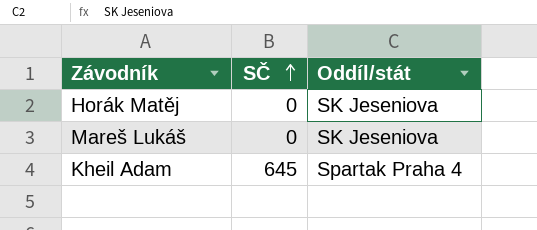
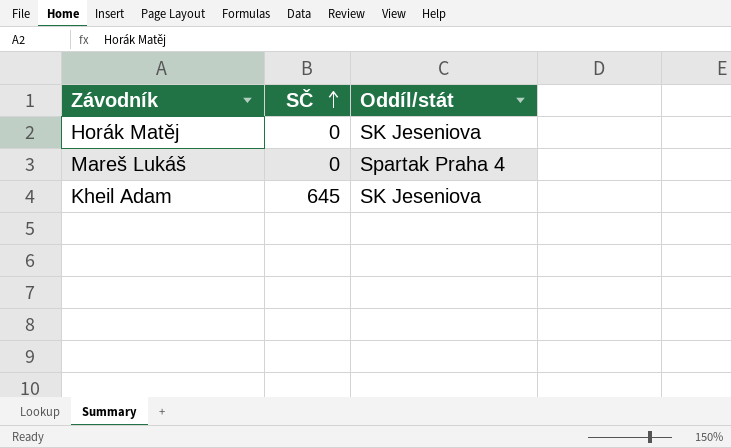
Mareš Lukáš | Oddíl/stát: SK Jeseniova -> Spartak Praha 4
Kheil Adam | Oddíl/stát: Spartak Praha 4 -> SK Jeseniova

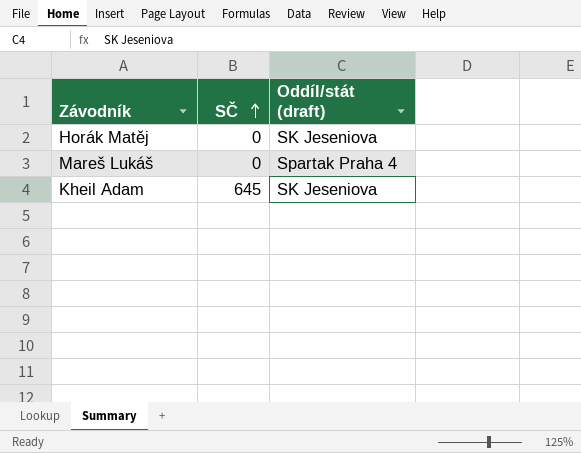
column name: Oddíl/stát -> Oddíl/stát (draft)

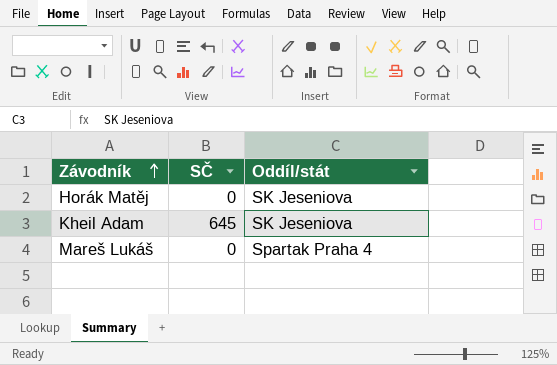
row order: SČ ascending -> Závodník ascending
column name: Oddíl/stát (draft) -> Oddíl/stát

